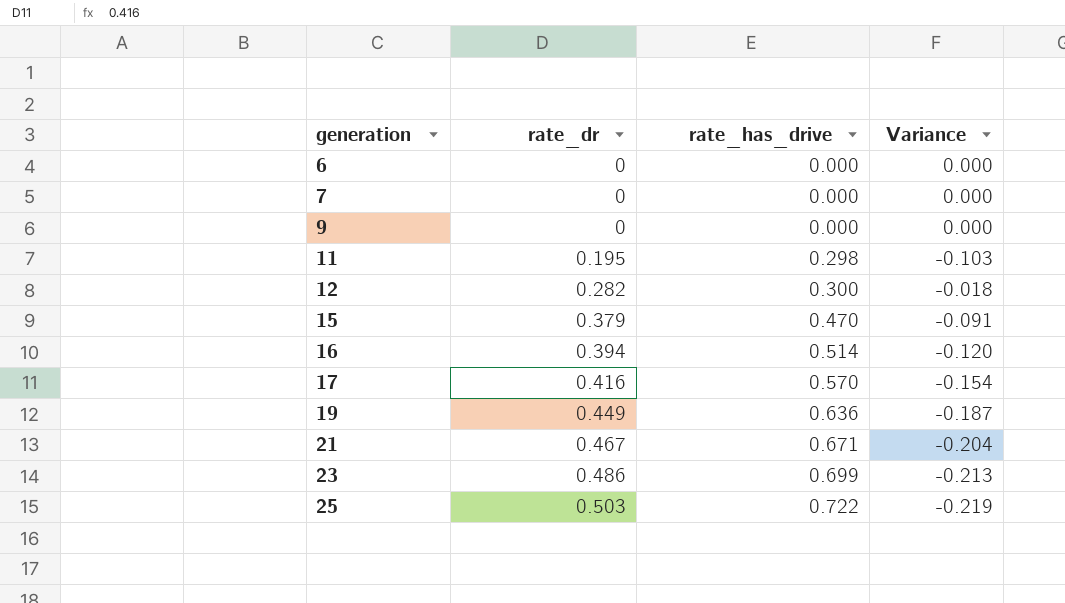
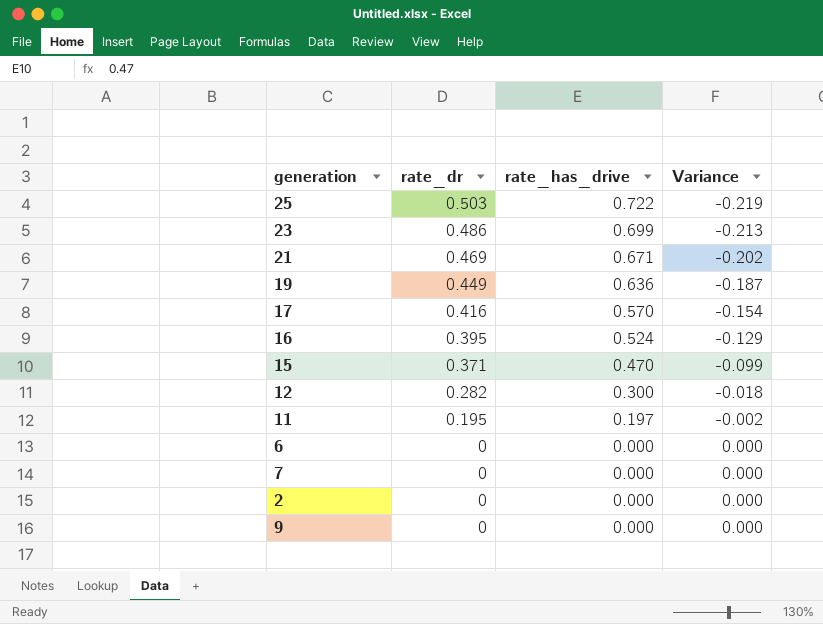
row order: generation ascending -> rate_dr descending
21 | rate_dr: 0.467 -> 0.469
21 | Variance: -0.204 -> -0.202
16 | rate_dr: 0.394 -> 0.395
16 | rate_has_drive: 0.514 -> 0.524
16 | Variance: -0.120 -> -0.129
15 | rate_dr: 0.379 -> 0.371
15 | Variance: -0.091 -> -0.099
11 | rate_has_drive: 0.298 -> 0.197
11 | Variance: -0.103 -> -0.002
row 2: none -> 0 | 0.000 | 0.000

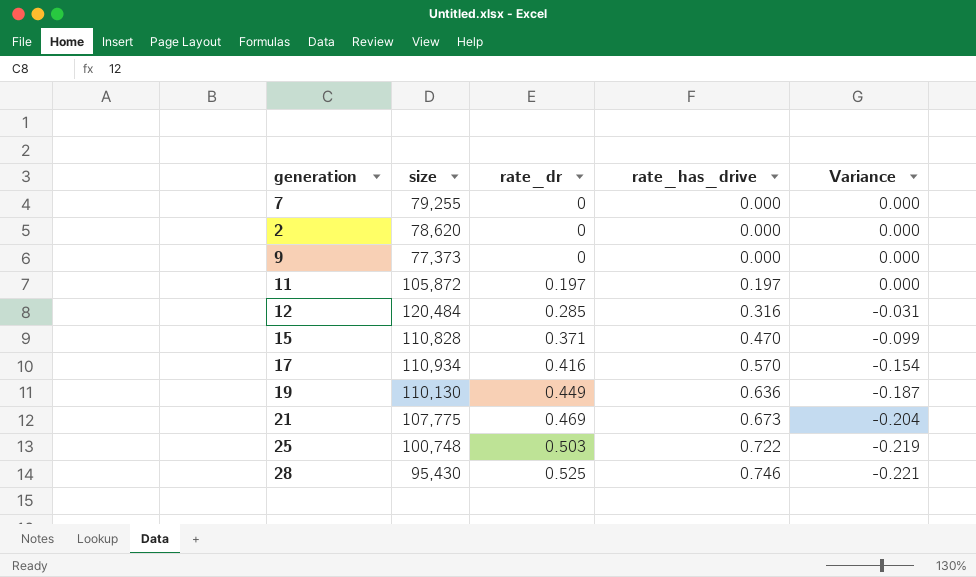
row order: rate_dr descending -> rate_dr ascending
column size | position: none -> 2
row 23: 0.486 | 0.699 | -0.213 -> none
row 16: 0.395 | 0.524 | -0.129 -> none
row 6: 0 | 0.000 | 0.000 -> none
11 | rate_dr: 0.195 -> 0.197
11 | Variance: -0.002 -> 0.000
12 | rate_dr: 0.282 -> 0.285
12 | rate_has_drive: 0.300 -> 0.316
12 | Variance: -0.018 -> -0.031
21 | rate_has_drive: 0.671 -> 0.673
21 | Variance: -0.202 -> -0.204
row 28: none -> 95,430 | 0.525 | 0.746 | -0.221

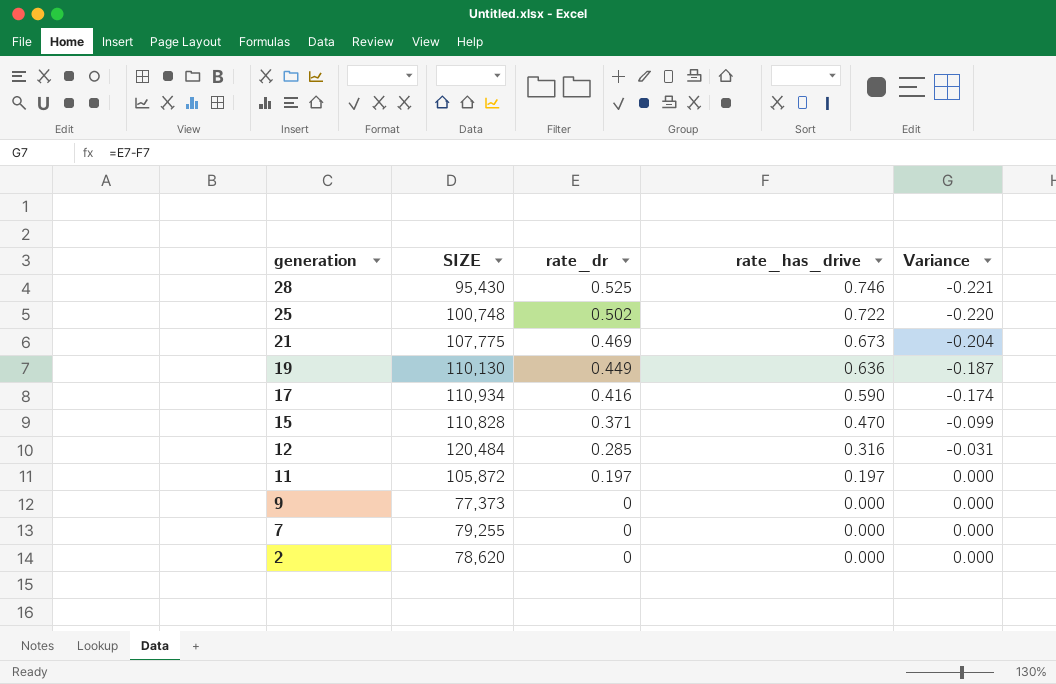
row order: rate_dr ascending -> generation descending
column name: size -> SIZE
25 | rate_dr: 0.503 -> 0.502
25 | Variance: -0.219 -> -0.220
17 | rate_has_drive: 0.570 -> 0.590
17 | Variance: -0.154 -> -0.174

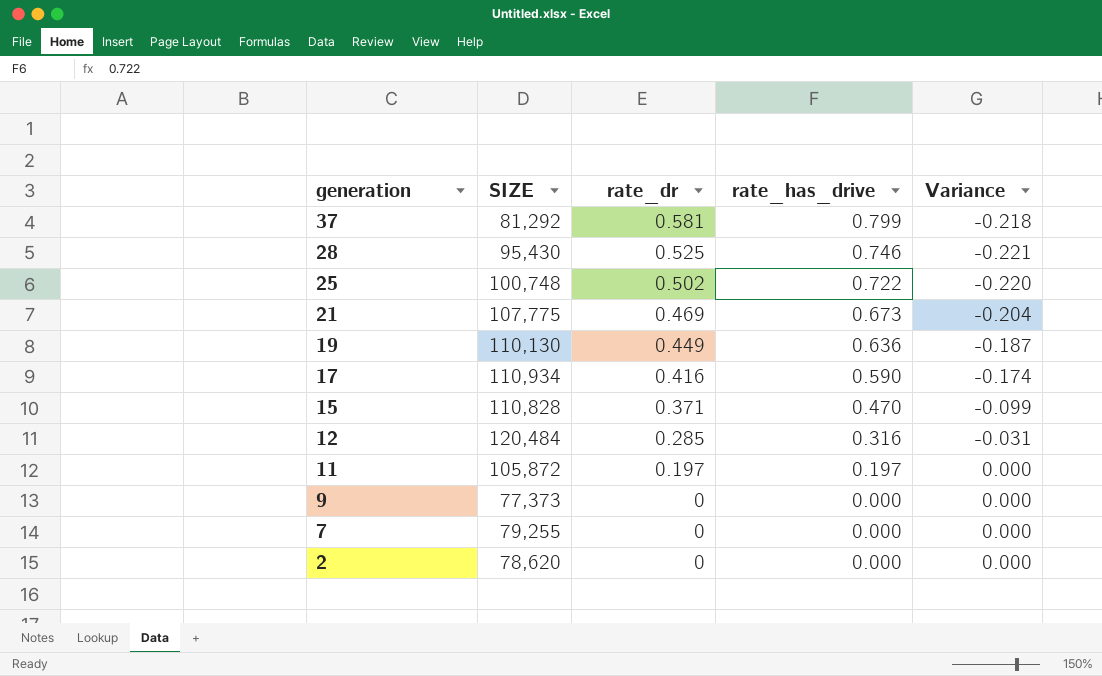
row 37: none -> 81,292 | 0.581 | 0.799 | -0.218

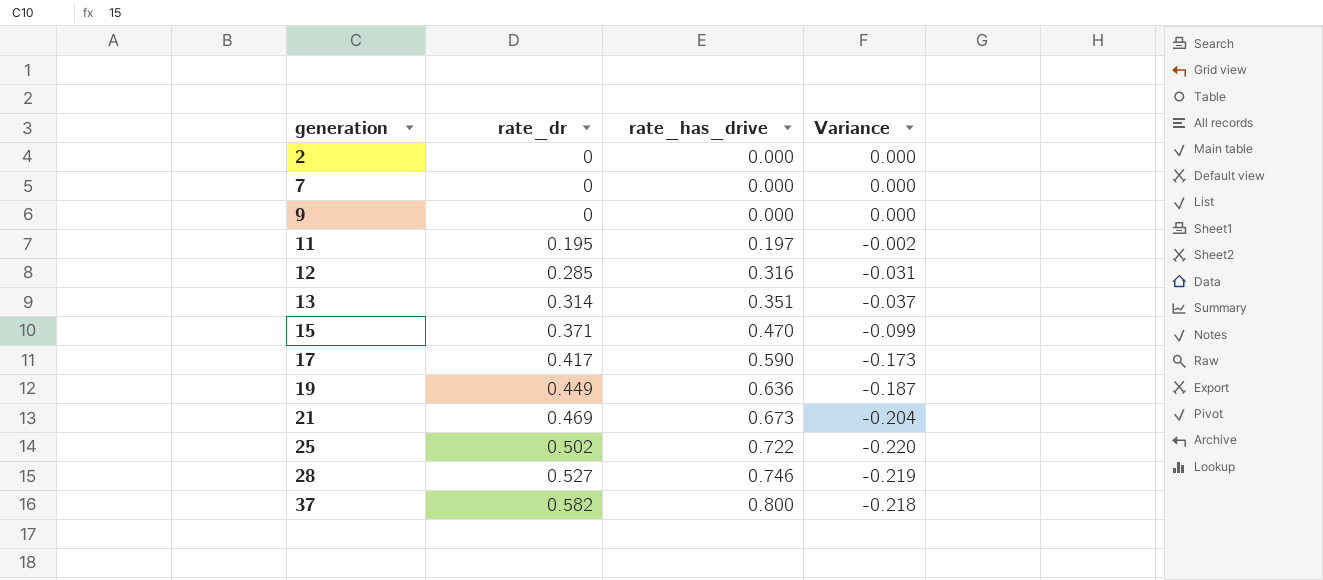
row order: generation descending -> generation ascending
column SIZE | position: 2 -> none
11 | rate_dr: 0.197 -> 0.195
11 | Variance: 0.000 -> -0.002
row 13: none -> 0.314 | 0.351 | -0.037
17 | rate_dr: 0.416 -> 0.417
17 | Variance: -0.174 -> -0.173
28 | rate_dr: 0.525 -> 0.527
28 | Variance: -0.221 -> -0.219
37 | rate_dr: 0.581 -> 0.582
37 | rate_has_drive: 0.799 -> 0.800

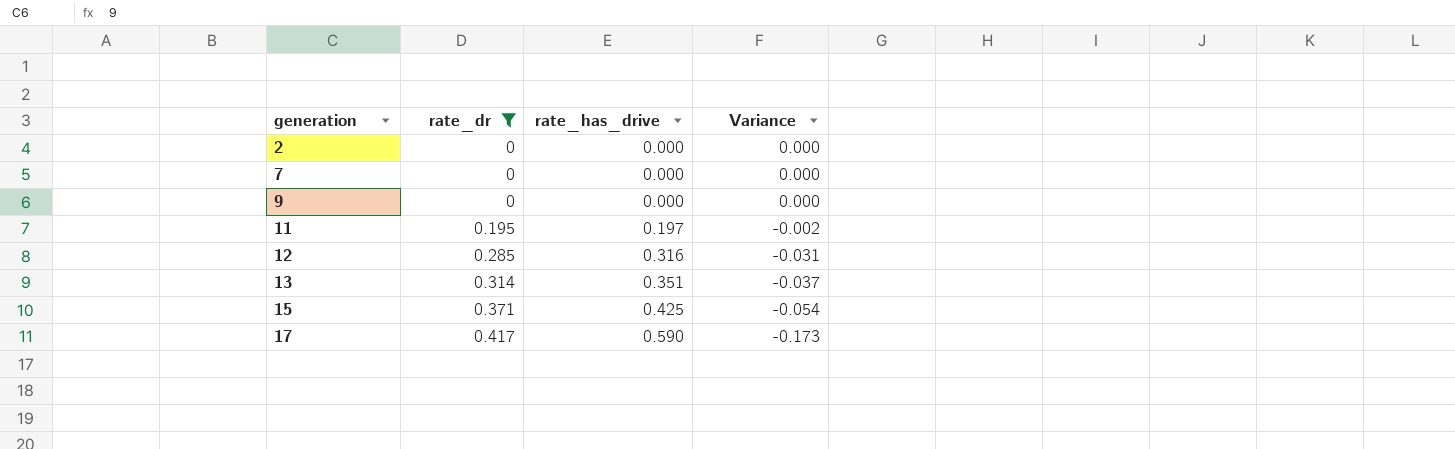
filter: none -> rate_dr <= 0.417
15 | rate_has_drive: 0.470 -> 0.425
15 | Variance: -0.099 -> -0.054

